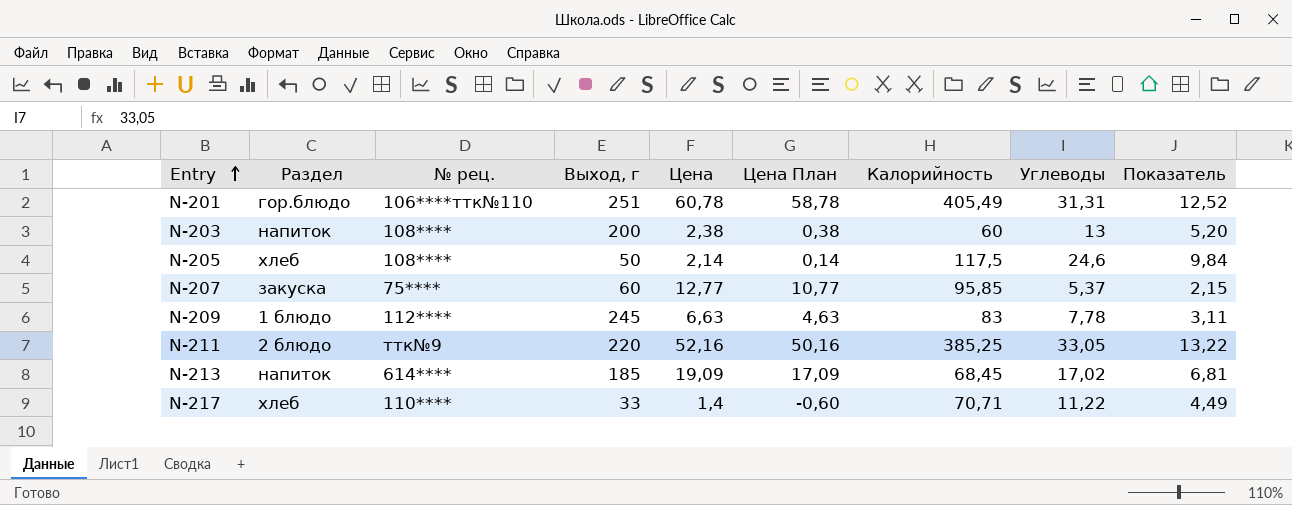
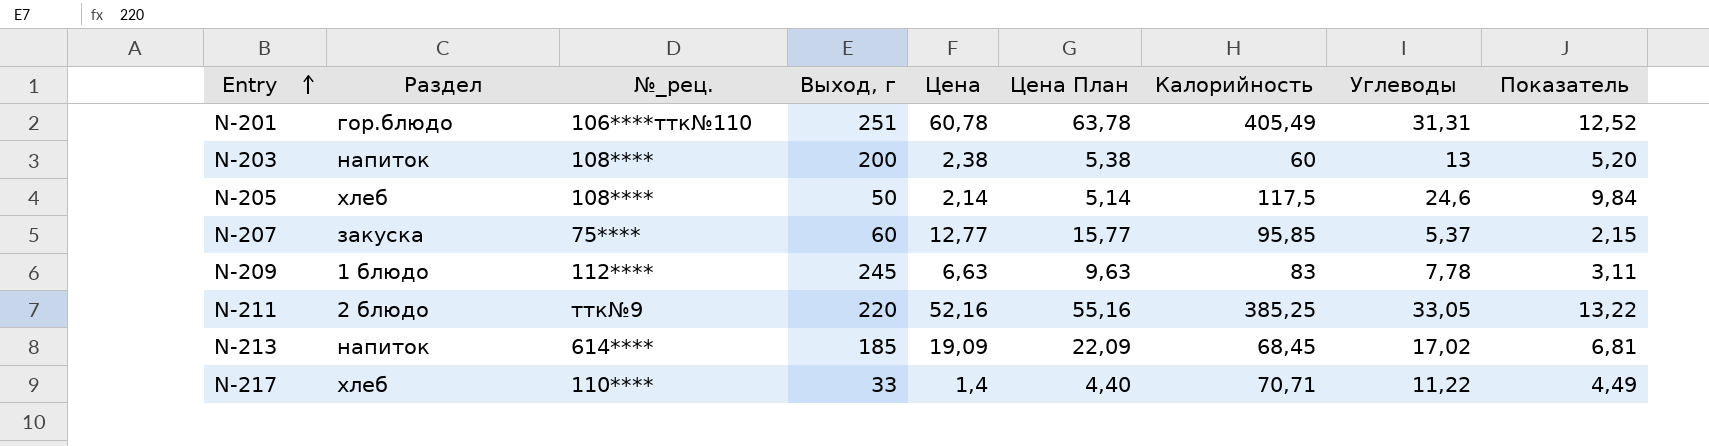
column name: № рец. -> №_рец.
column Цена План | formula: [Цена] - 2 -> [Цена] + 3

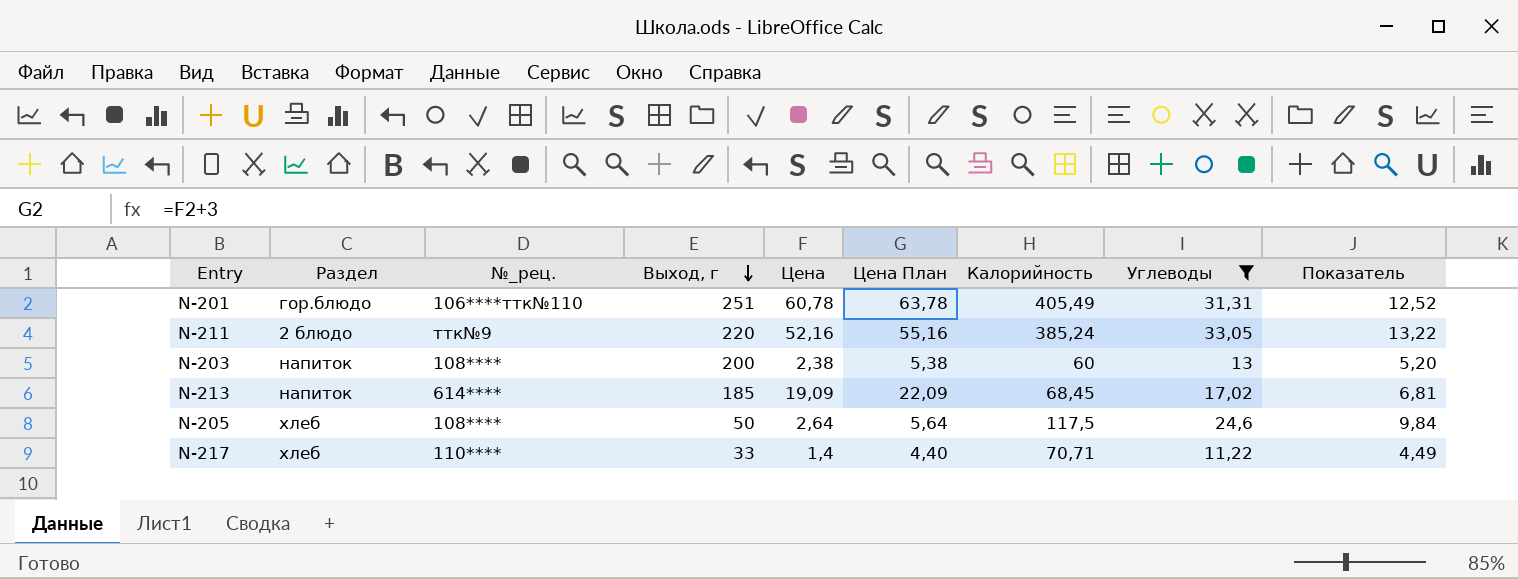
filter: none -> Углеводы >= 11,22
row order: Entry ascending -> Выход, г descending
N-211 | Калорийность: 385,25 -> 385,24
N-205 | Цена: 2,14 -> 2,64
N-205 | Цена План: 5,14 -> 5,64

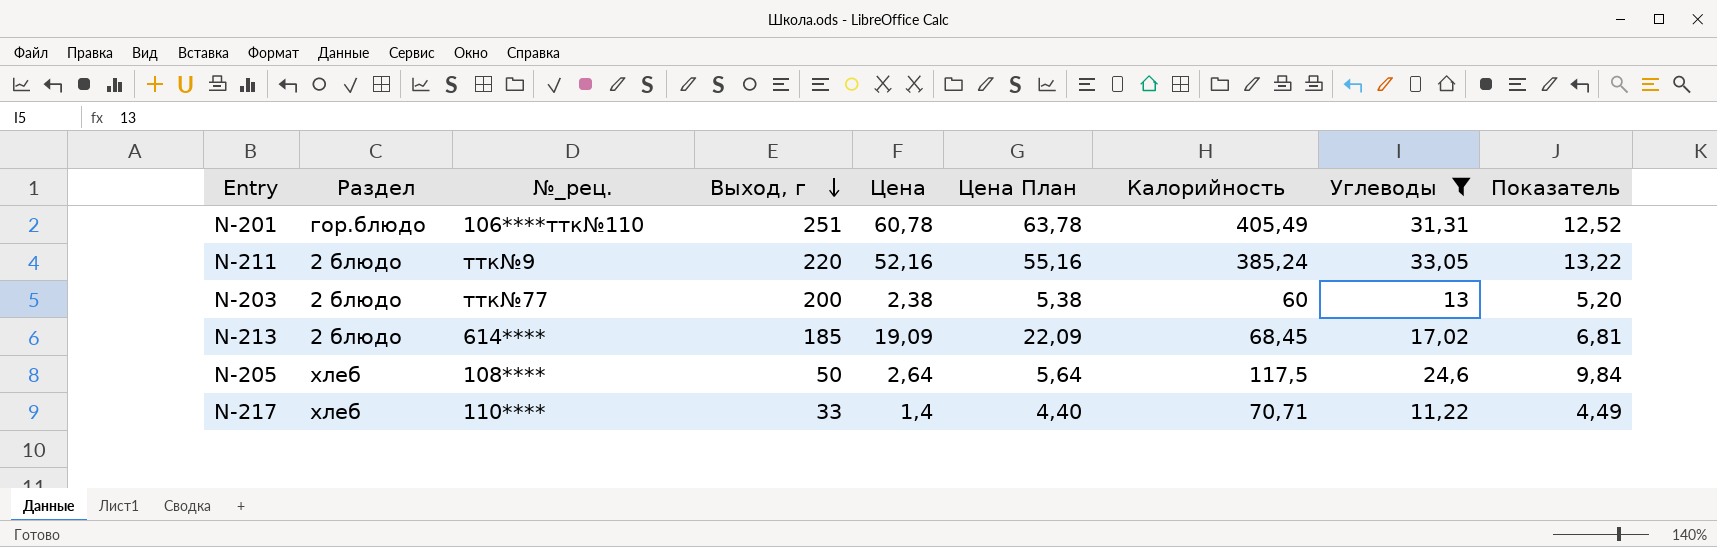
N-203 | Раздел: напиток -> 2 блюдо
N-203 | №_рец.: 108**** -> ттк№77
N-213 | Раздел: напиток -> 2 блюдо

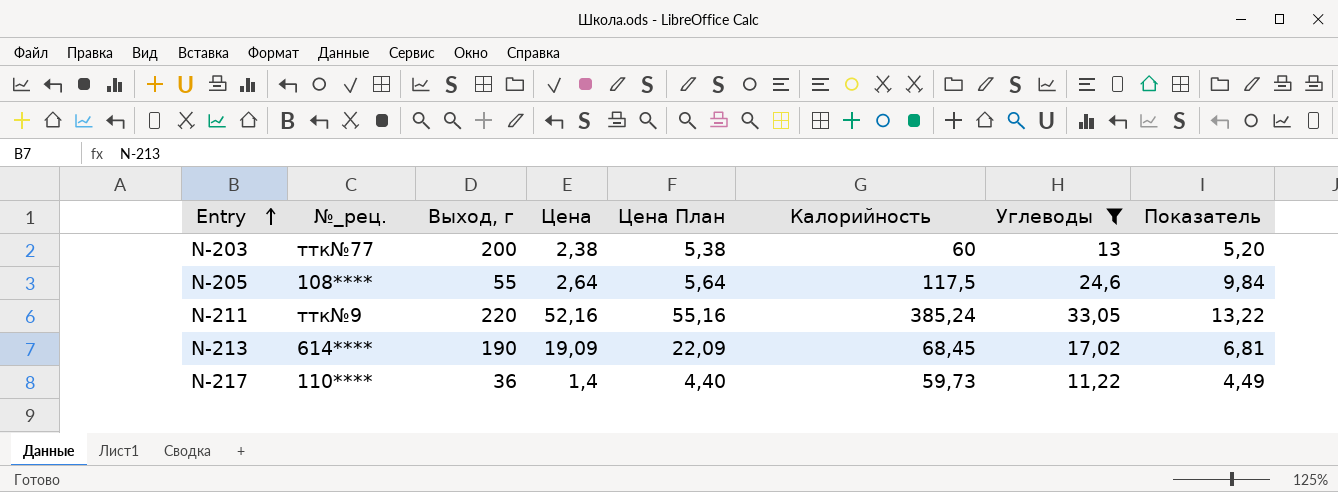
row order: Выход, г descending -> Entry ascending
column Раздел | position: 2 -> none
row N-201: гор.блюдо | 106****ттк№110 | 251 | 60,78 | 63,78 | 405,49 | 31,31 | 12,52 -> none
N-205 | Выход, г: 50 -> 55
N-213 | Выход, г: 185 -> 190
N-217 | Выход, г: 33 -> 36
N-217 | Калорийность: 70,71 -> 59,73

